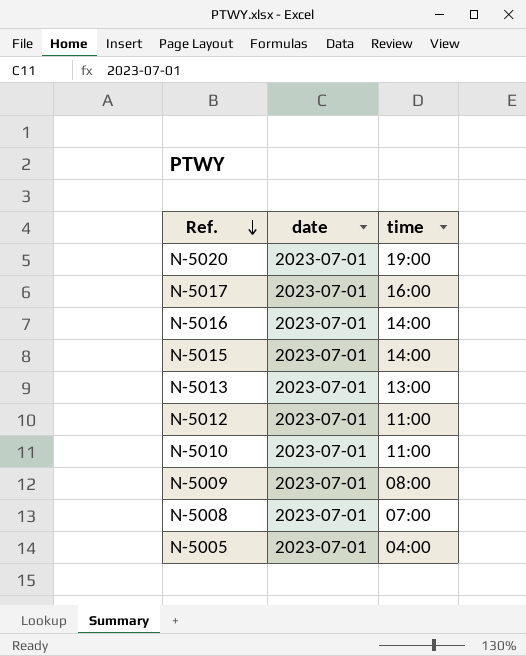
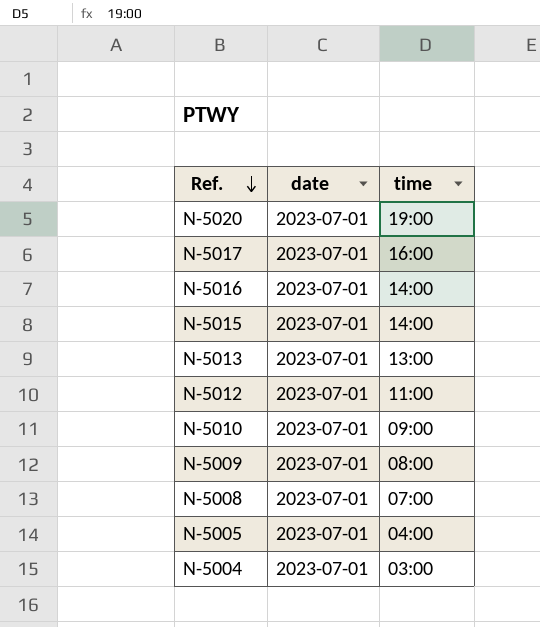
N-5010 | time: 11:00 -> 09:00
row N-5004: none -> 2023-07-01 | 03:00

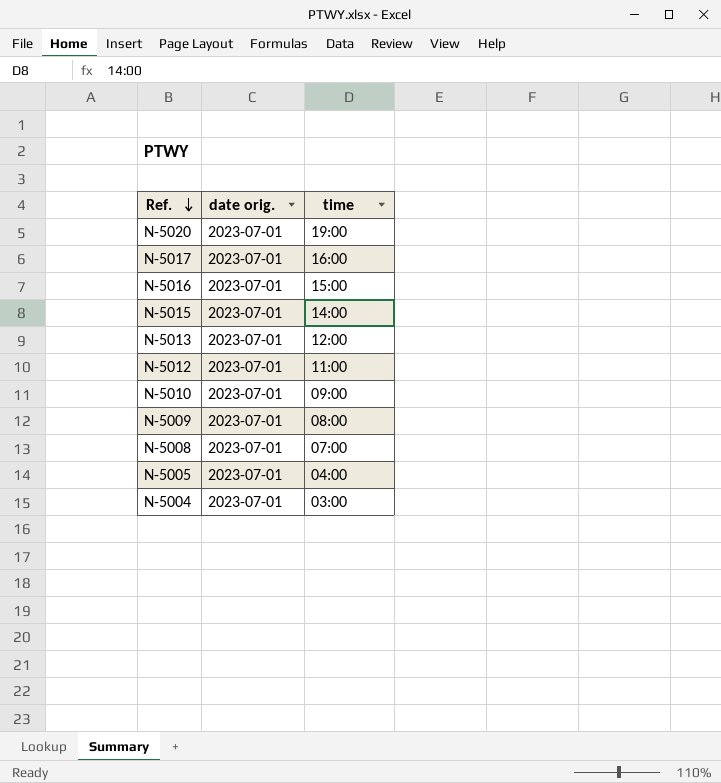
column name: date -> date orig.
N-5016 | time: 14:00 -> 15:00
N-5013 | time: 13:00 -> 12:00

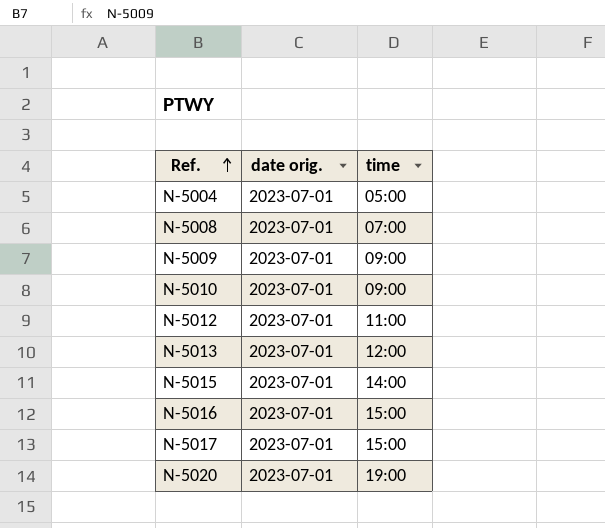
row order: Ref. descending -> Ref. ascending
row N-5005: 2023-07-01 | 04:00 -> none
N-5004 | time: 03:00 -> 05:00
N-5009 | time: 08:00 -> 09:00
N-5017 | time: 16:00 -> 15:00

